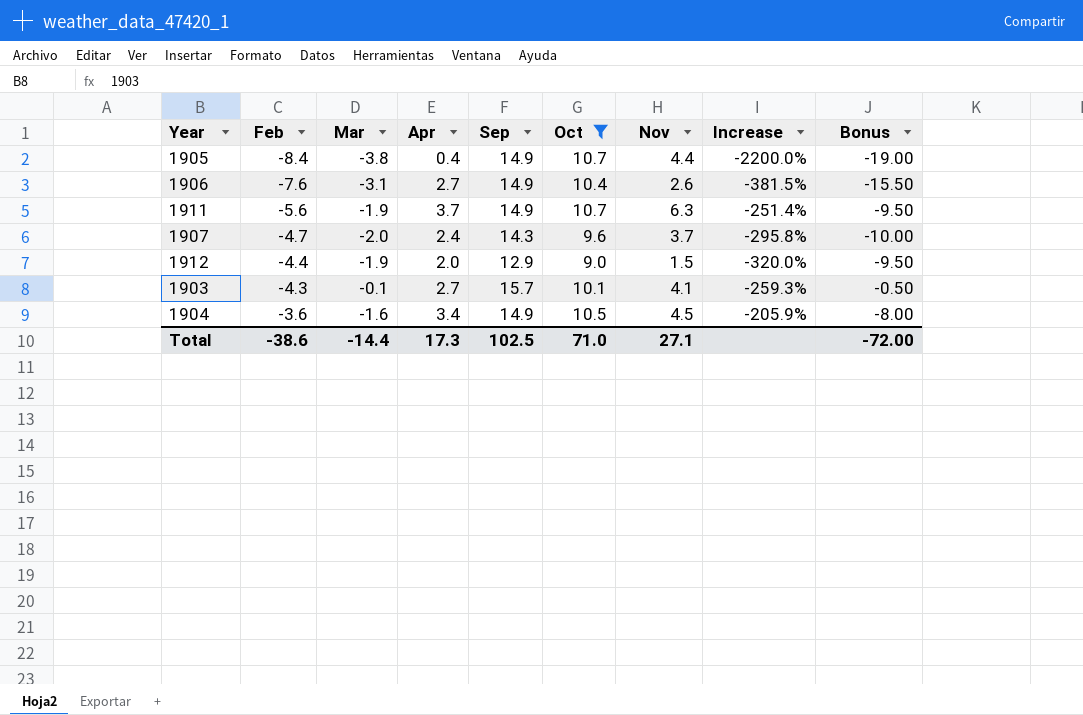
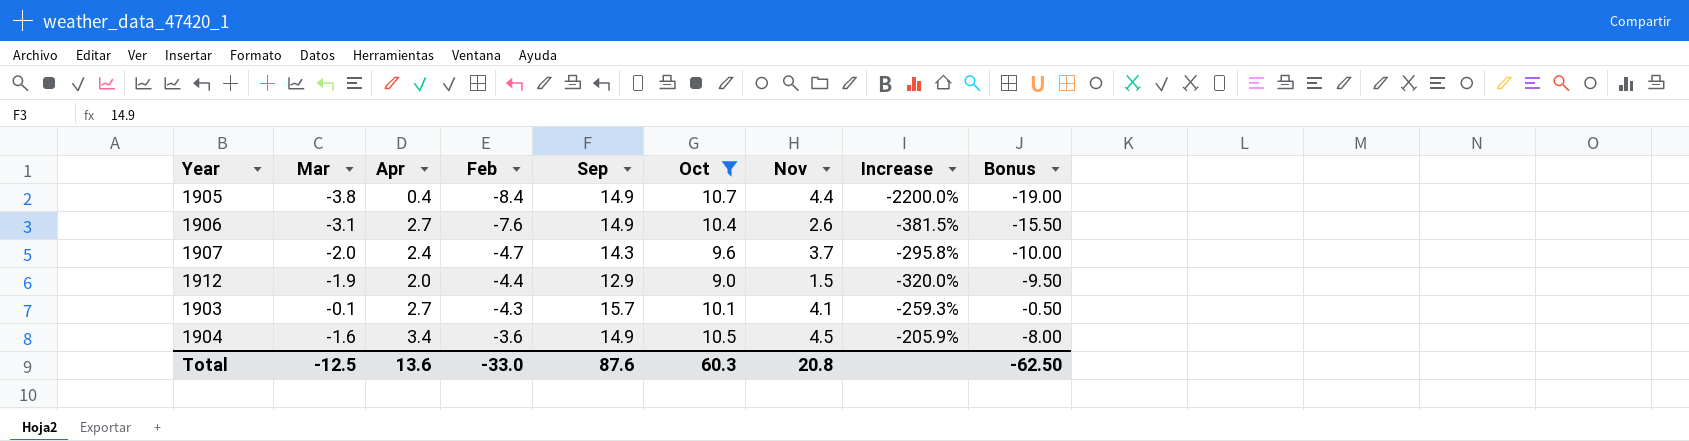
column Feb | position: 2 -> 4
row 1911: -5.6 | -1.9 | 3.7 | 14.9 | 10.7 | 6.3 | -251.4% | -9.50 -> none
Total | Mar: -14.4 -> -12.5
Total | Apr: 17.3 -> 13.6
Total | Feb: -38.6 -> -33.0
Total | Sep: 102.5 -> 87.6
Total | Oct: 71.0 -> 60.3
Total | Nov: 27.1 -> 20.8
Total | Bonus: -72.00 -> -62.50

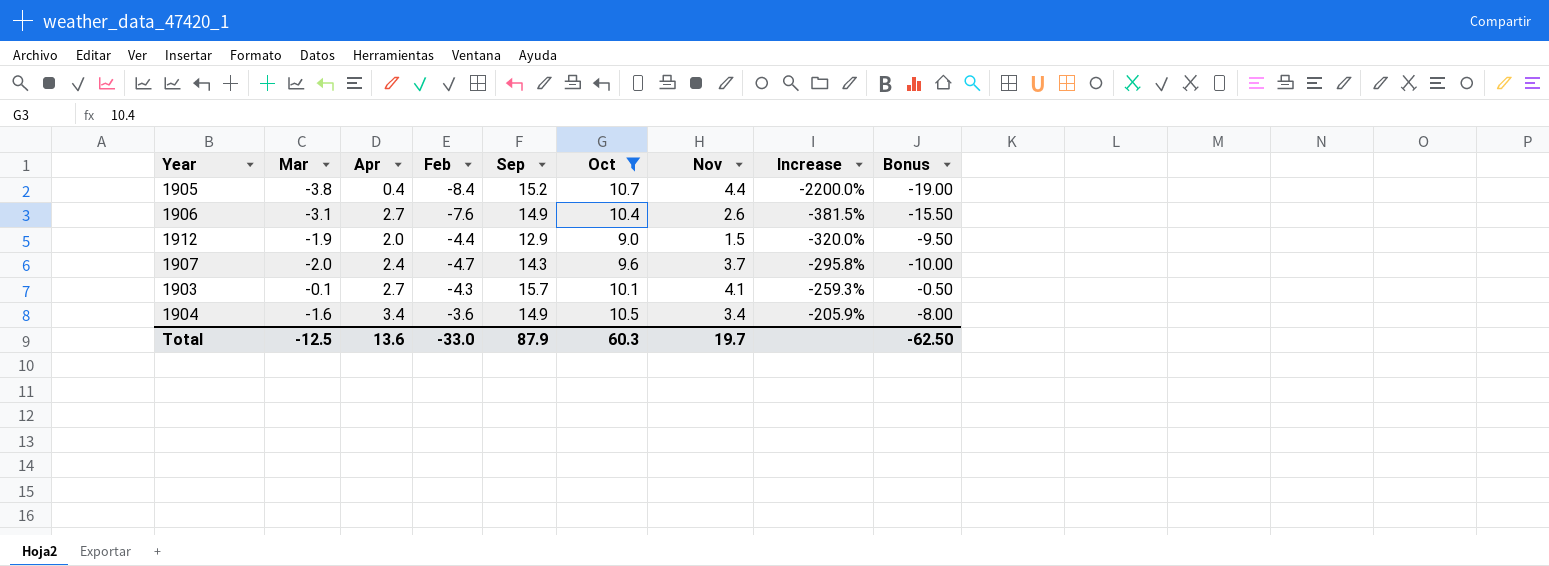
row order: Feb ascending -> Increase ascending
1905 | Sep: 14.9 -> 15.2
1904 | Nov: 4.5 -> 3.4
Total | Sep: 87.6 -> 87.9
Total | Nov: 20.8 -> 19.7

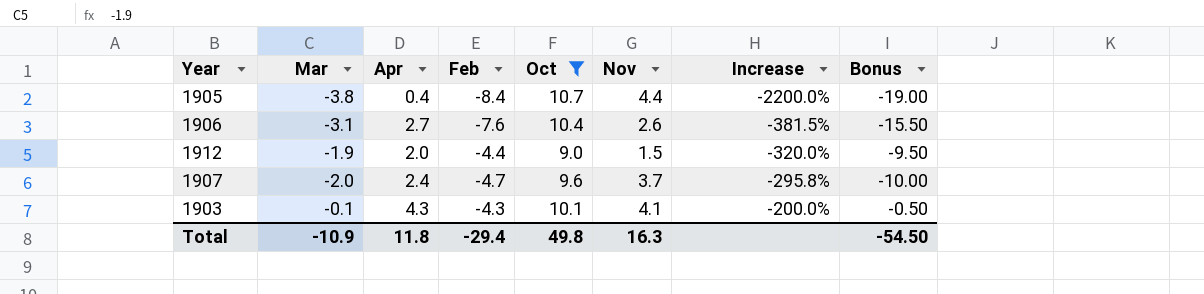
column Sep | position: 5 -> none
row 1904: -1.6 | 3.4 | -3.6 | 14.9 | 10.5 | 3.4 | -205.9% | -8.00 -> none
1903 | Apr: 2.7 -> 4.3
1903 | Increase: -259.3% -> -200.0%
Total | Mar: -12.5 -> -10.9
Total | Apr: 13.6 -> 11.8
Total | Feb: -33.0 -> -29.4
Total | Oct: 60.3 -> 49.8
Total | Nov: 19.7 -> 16.3
Total | Bonus: -62.50 -> -54.50

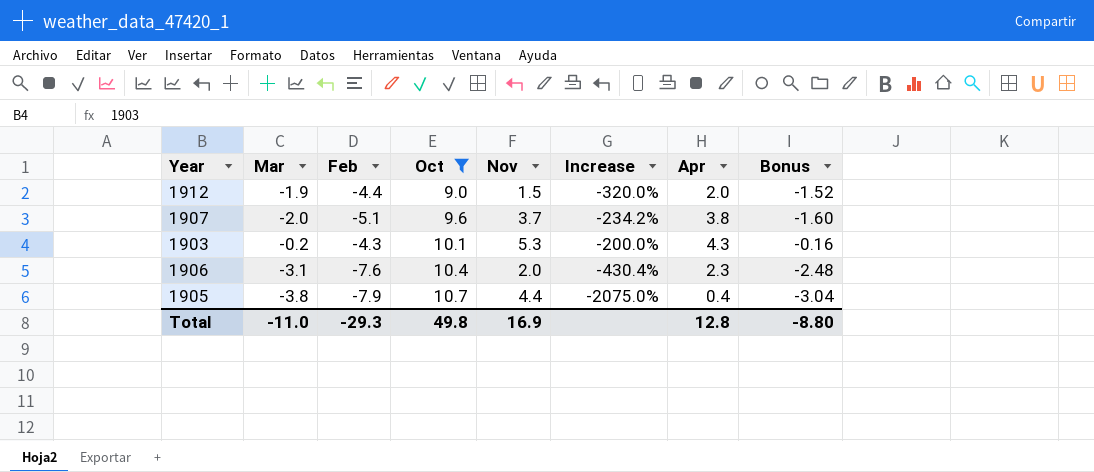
row order: Increase ascending -> Oct ascending
column Apr | position: 3 -> 7
column Bonus | formula: [Mar] * 5 -> [Mar] * 0.8
1907 | Feb: -4.7 -> -5.1
1907 | Increase: -295.8% -> -234.2%
1907 | Apr: 2.4 -> 3.8
1903 | Mar: -0.1 -> -0.2
1903 | Nov: 4.1 -> 5.3
1906 | Nov: 2.6 -> 2.0
1906 | Increase: -381.5% -> -430.4%
1906 | Apr: 2.7 -> 2.3
1905 | Feb: -8.4 -> -7.9
1905 | Increase: -2200.0% -> -2075.0%
Total | Mar: -10.9 -> -11.0
Total | Feb: -29.4 -> -29.3
Total | Nov: 16.3 -> 16.9
Total | Apr: 11.8 -> 12.8
Total | Bonus: -54.50 -> -8.80

